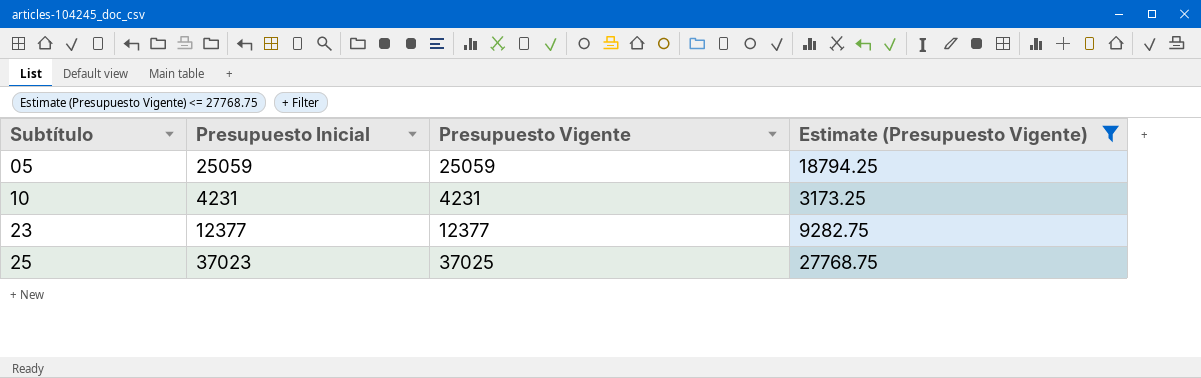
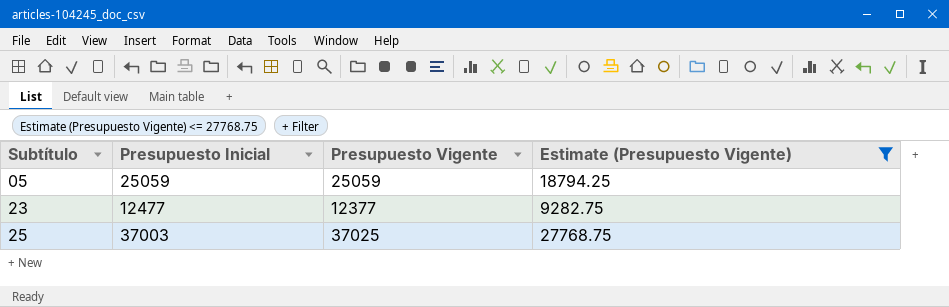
row 10: 4231 | 4231 | 3173.25 -> none
23 | Presupuesto Inicial: 12377 -> 12477
25 | Presupuesto Inicial: 37023 -> 37003

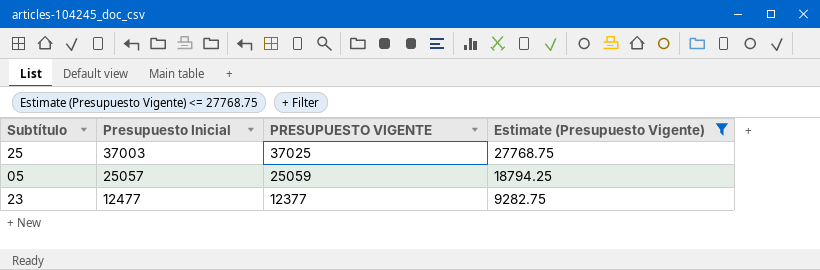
row order: Subtítulo ascending -> Presupuesto Inicial descending
column name: Presupuesto Vigente -> PRESUPUESTO VIGENTE
05 | Presupuesto Inicial: 25059 -> 25057

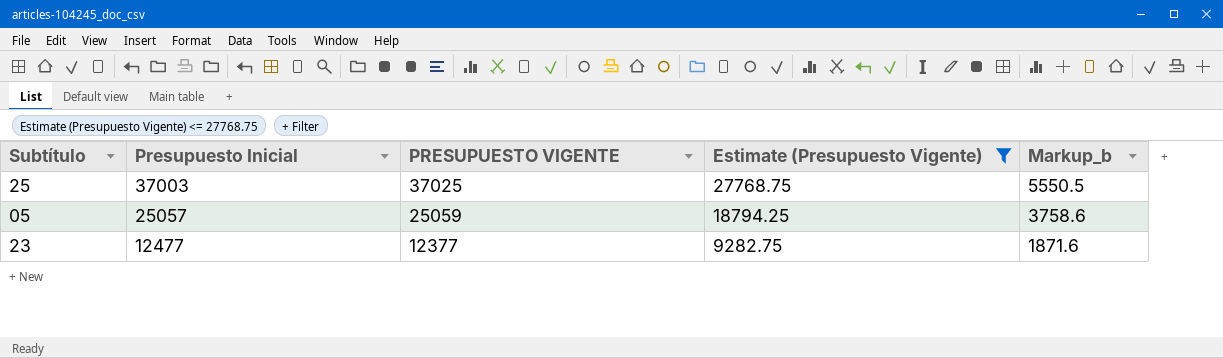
column Markup_b | formula: none -> [Presupuesto Inicial] * 0.15

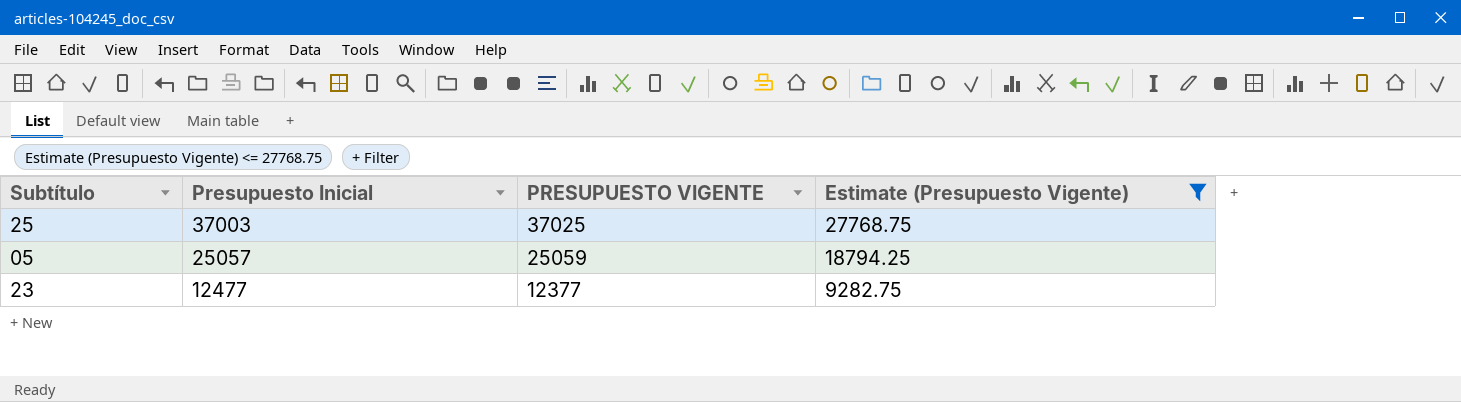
column Markup_b | formula: [Presupuesto Inicial] * 0.15 -> none

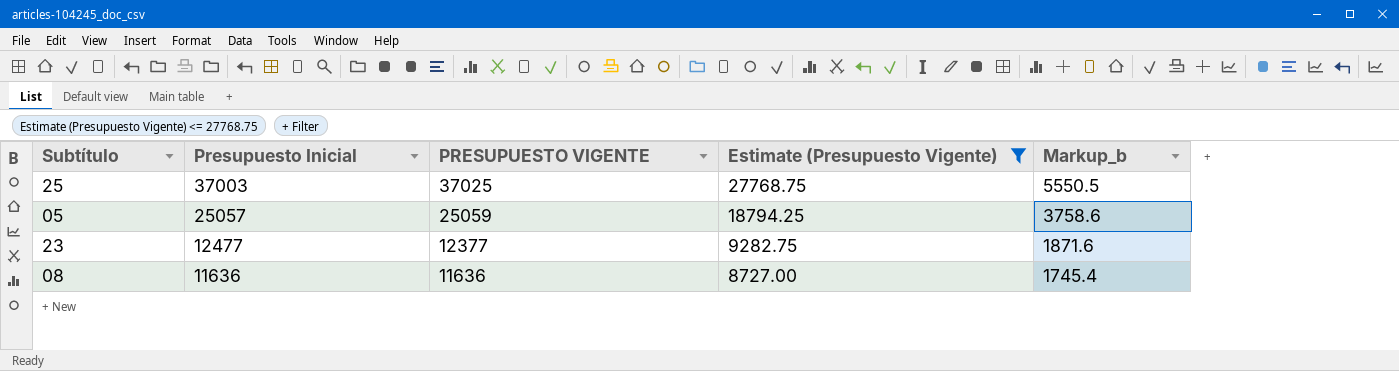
column Markup_b | formula: none -> [Presupuesto Inicial] * 0.15
row 08: none -> 11636 | 11636 | 8727.00 | 1745.4

